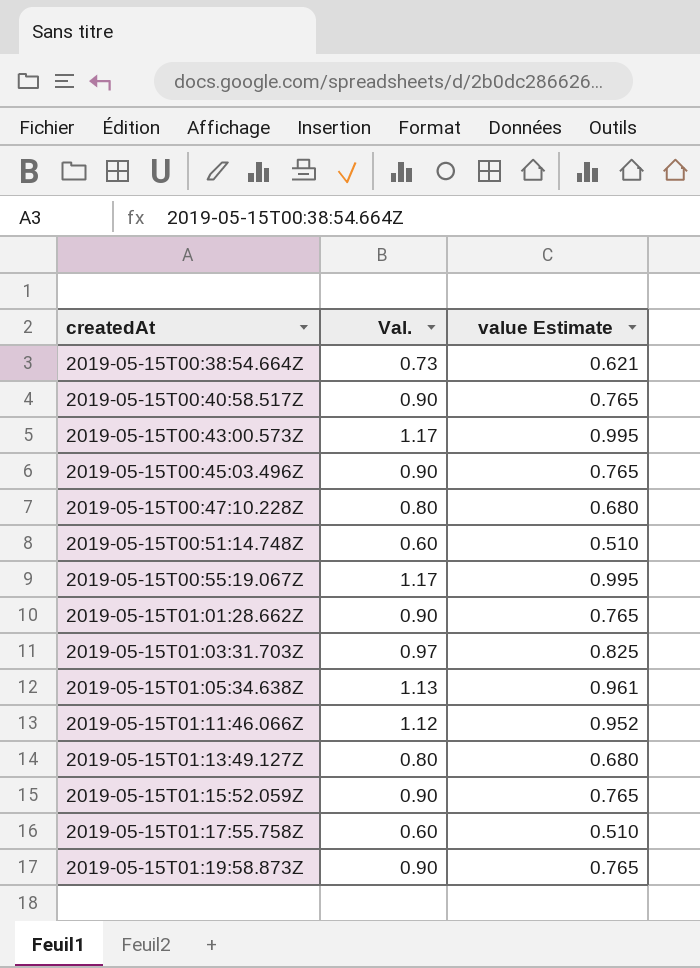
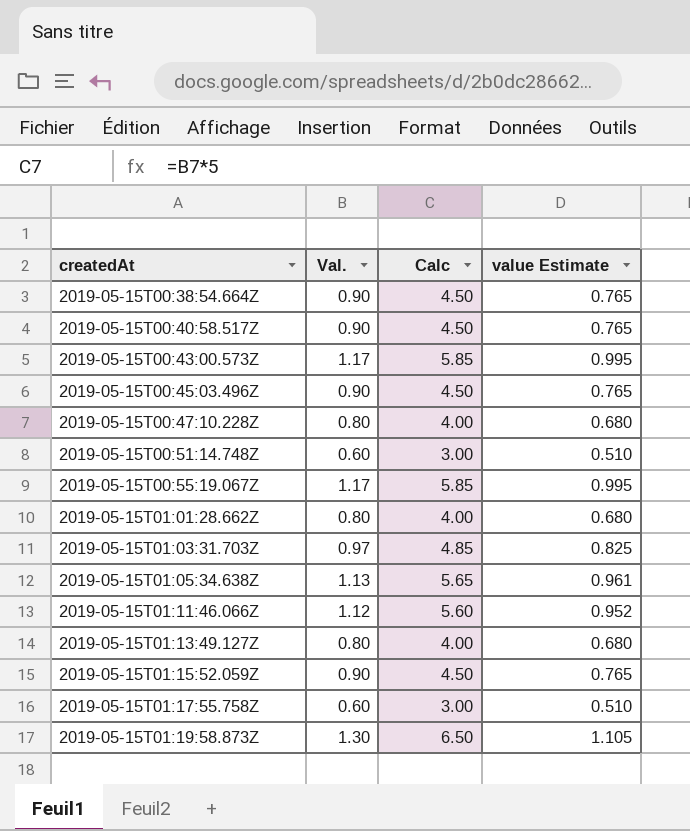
column Calc | formula: none -> [Val.] * 5
2019-05-15T00:38:54.664Z | Val.: 0.73 -> 0.90
2019-05-15T00:38:54.664Z | value Estimate: 0.621 -> 0.765
2019-05-15T01:01:28.662Z | Val.: 0.90 -> 0.80
2019-05-15T01:01:28.662Z | value Estimate: 0.765 -> 0.680
2019-05-15T01:19:58.873Z | Val.: 0.90 -> 1.30
2019-05-15T01:19:58.873Z | value Estimate: 0.765 -> 1.105

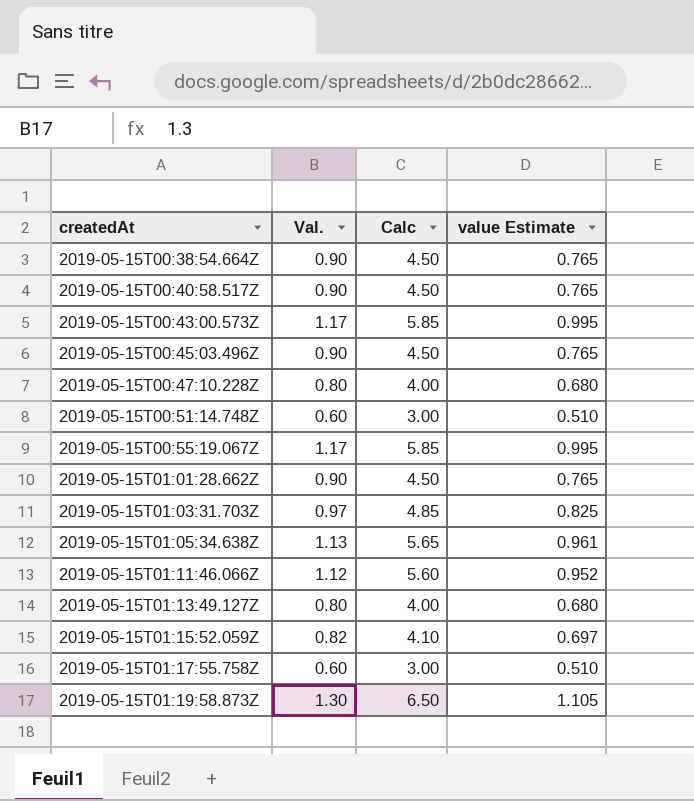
2019-05-15T01:01:28.662Z | Val.: 0.80 -> 0.90
2019-05-15T01:01:28.662Z | Calc: 4.00 -> 4.50
2019-05-15T01:01:28.662Z | value Estimate: 0.680 -> 0.765
2019-05-15T01:15:52.059Z | Val.: 0.90 -> 0.82
2019-05-15T01:15:52.059Z | Calc: 4.50 -> 4.10
2019-05-15T01:15:52.059Z | value Estimate: 0.765 -> 0.697

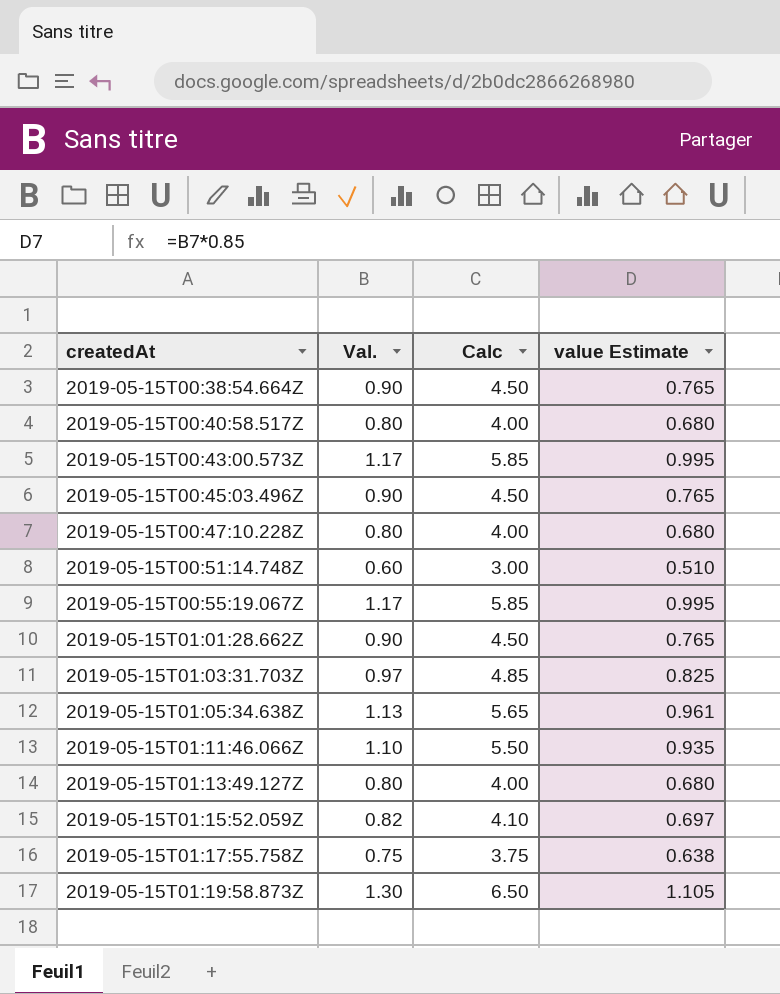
2019-05-15T00:40:58.517Z | Val.: 0.90 -> 0.80
2019-05-15T00:40:58.517Z | Calc: 4.50 -> 4.00
2019-05-15T00:40:58.517Z | value Estimate: 0.765 -> 0.680
2019-05-15T01:11:46.066Z | Val.: 1.12 -> 1.10
2019-05-15T01:11:46.066Z | Calc: 5.60 -> 5.50
2019-05-15T01:11:46.066Z | value Estimate: 0.952 -> 0.935
2019-05-15T01:17:55.758Z | Val.: 0.60 -> 0.75
2019-05-15T01:17:55.758Z | Calc: 3.00 -> 3.75
2019-05-15T01:17:55.758Z | value Estimate: 0.510 -> 0.638

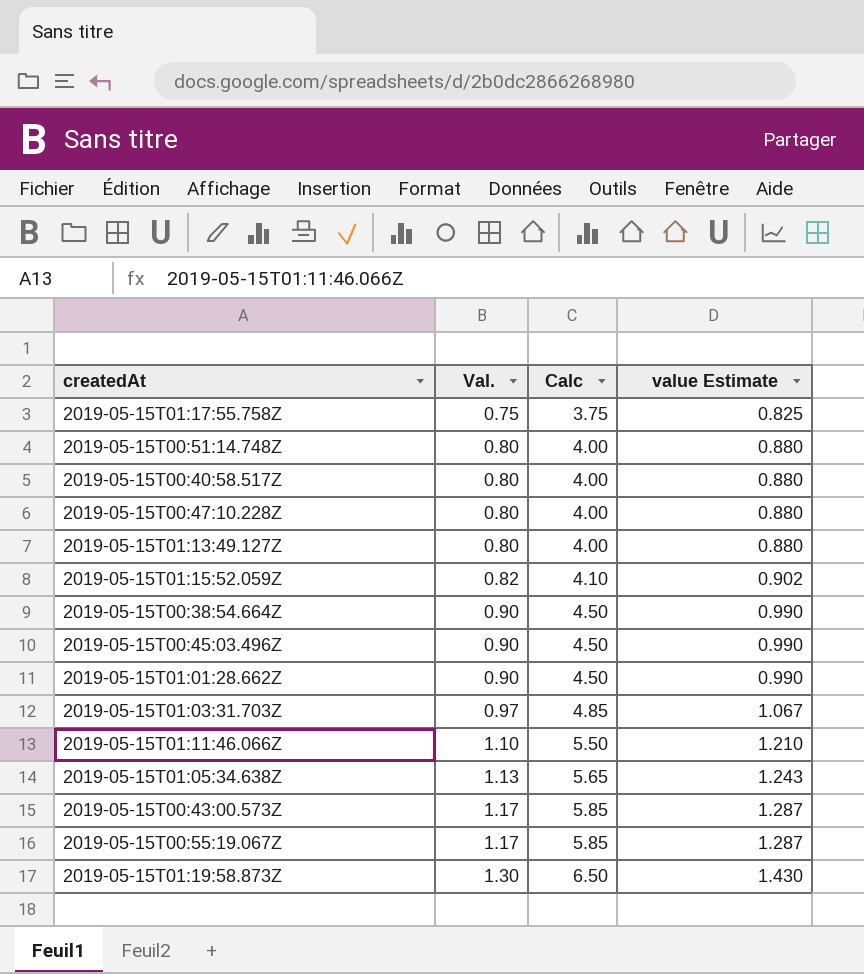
row order: createdAt ascending -> Val. ascending
column value Estimate | formula: [Val.] * 0.85 -> [Val.] * 1.1
2019-05-15T00:51:14.748Z | Val.: 0.60 -> 0.80
2019-05-15T00:51:14.748Z | Calc: 3.00 -> 4.00

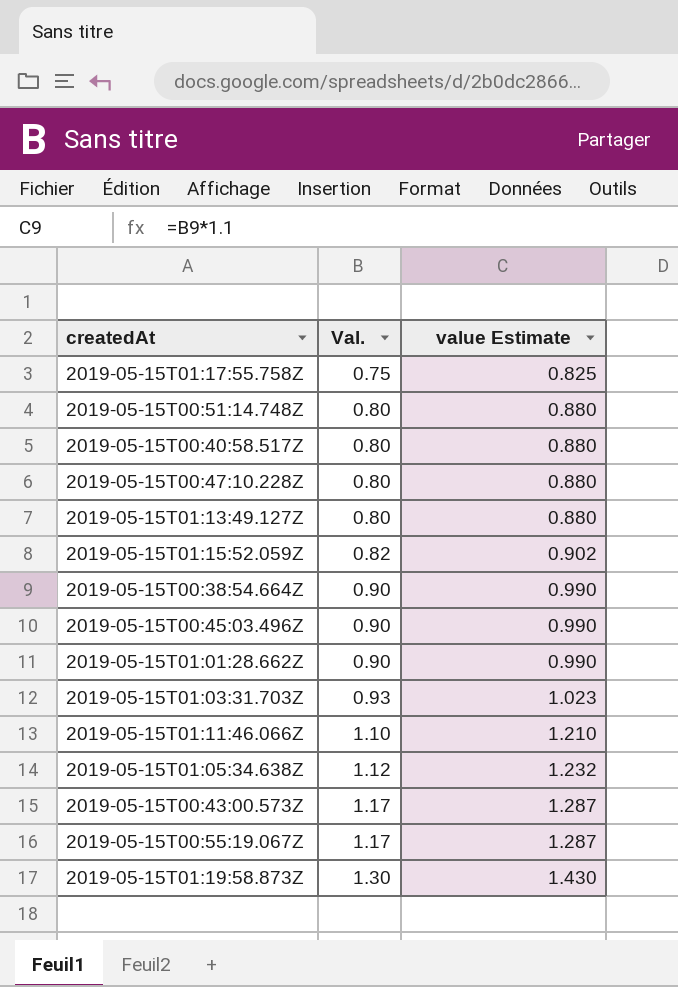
column Calc | formula: [Val.] * 5 -> none
2019-05-15T01:03:31.703Z | Val.: 0.97 -> 0.93
2019-05-15T01:03:31.703Z | value Estimate: 1.067 -> 1.023
2019-05-15T01:05:34.638Z | Val.: 1.13 -> 1.12
2019-05-15T01:05:34.638Z | value Estimate: 1.243 -> 1.232

